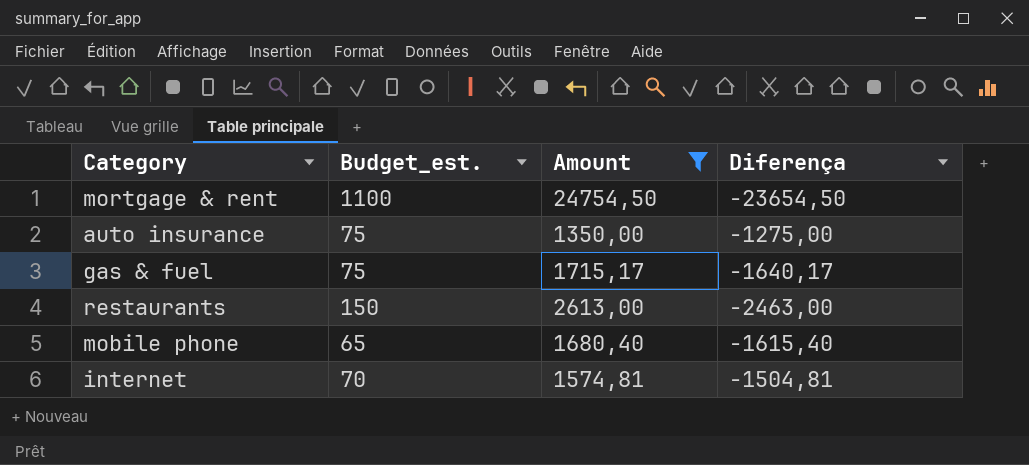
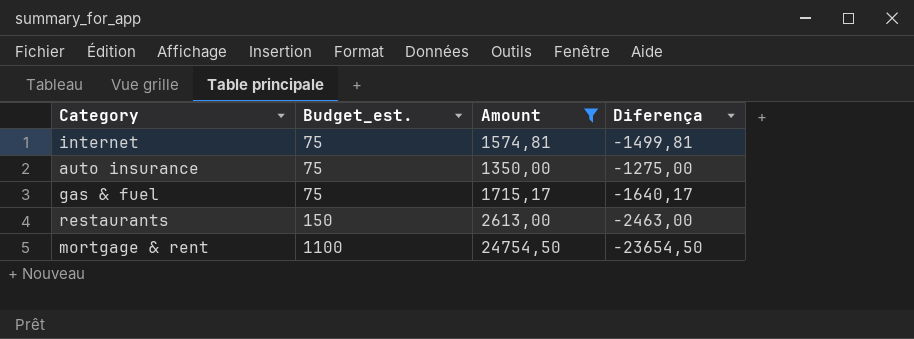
row order: none -> Budget_est. ascending
row mobile phone: 65 | 1680,40 | -1615,40 -> none
internet | Budget_est.: 70 -> 75
internet | Diferença: -1504,81 -> -1499,81

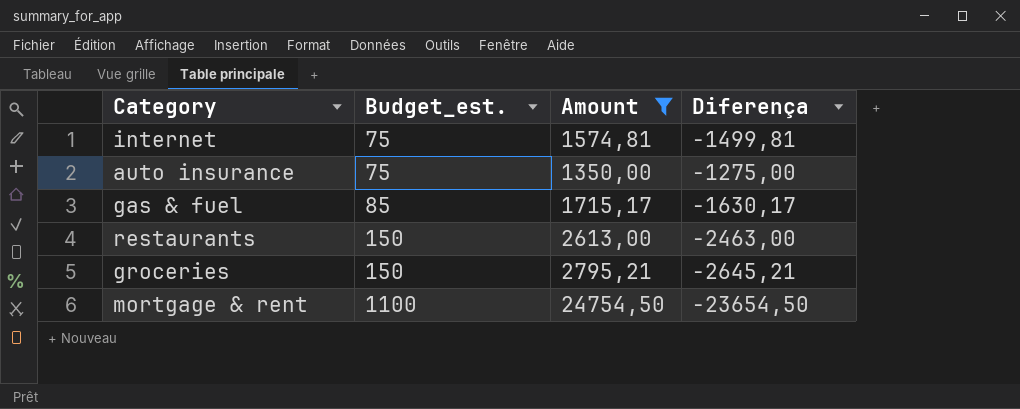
gas & fuel | Budget_est.: 75 -> 85
gas & fuel | Diferença: -1640,17 -> -1630,17
row groceries: none -> 150 | 2795,21 | -2645,21

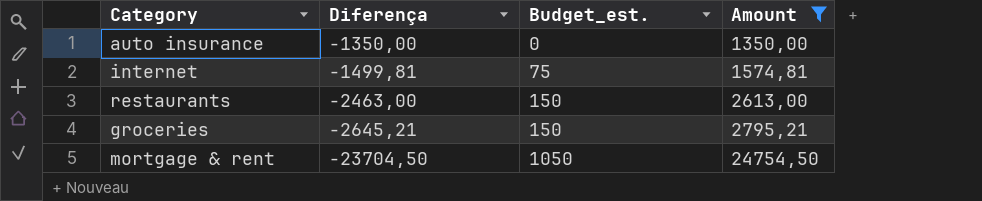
row order: Budget_est. ascending -> Diferença descending
column Diferença | position: 4 -> 2
row gas & fuel: 85 | 1715,17 | -1630,17 -> none
auto insurance | Diferença: -1275,00 -> -1350,00
auto insurance | Budget_est.: 75 -> 0
mortgage & rent | Diferença: -23654,50 -> -23704,50
mortgage & rent | Budget_est.: 1100 -> 1050

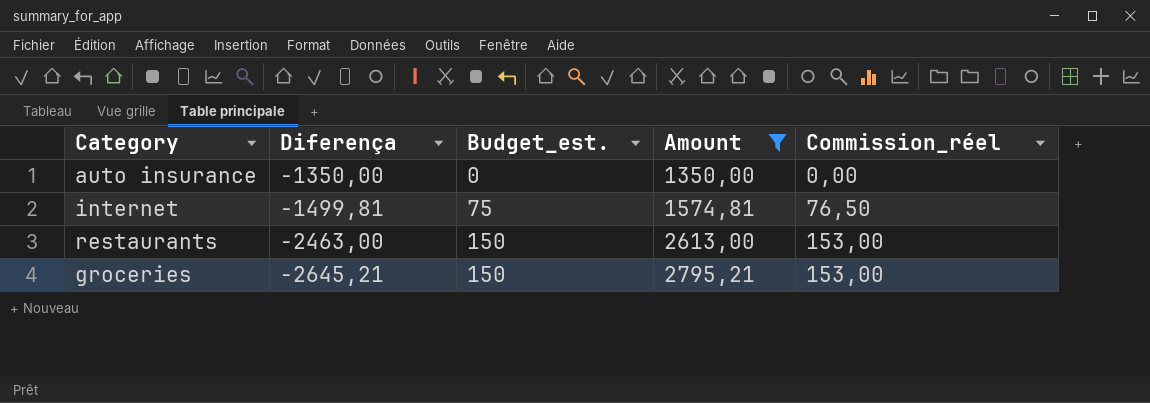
column Commission_réel | formula: none -> [Budget_est.] * 1,02
row mortgage & rent: -23704,50 | 1050 | 24754,50 -> none

